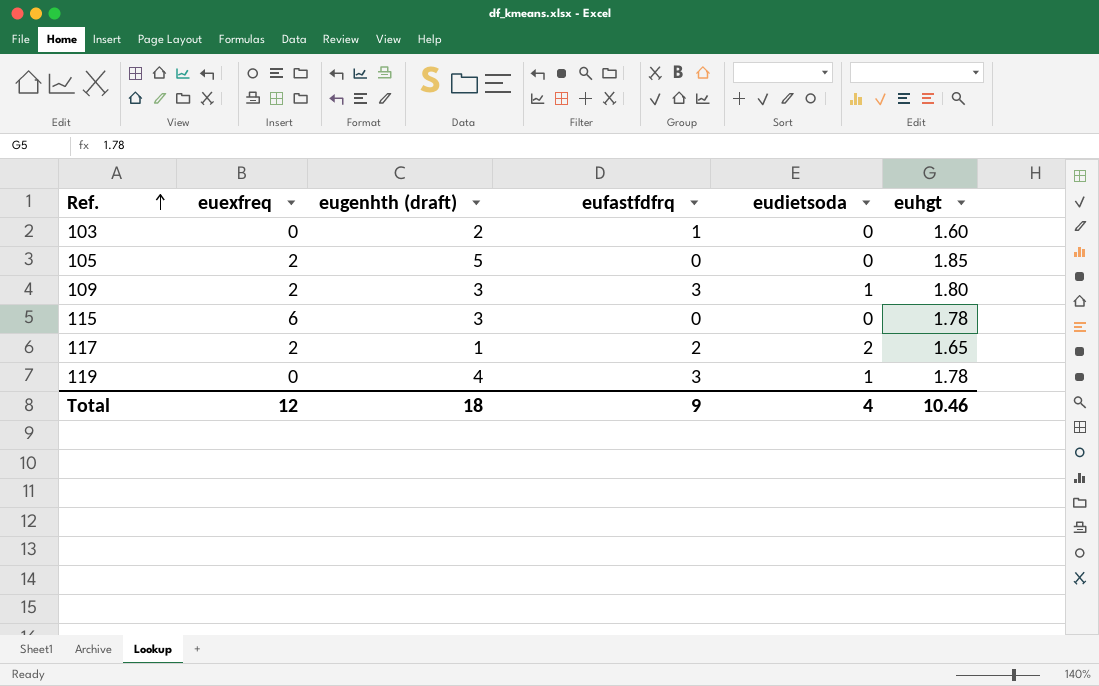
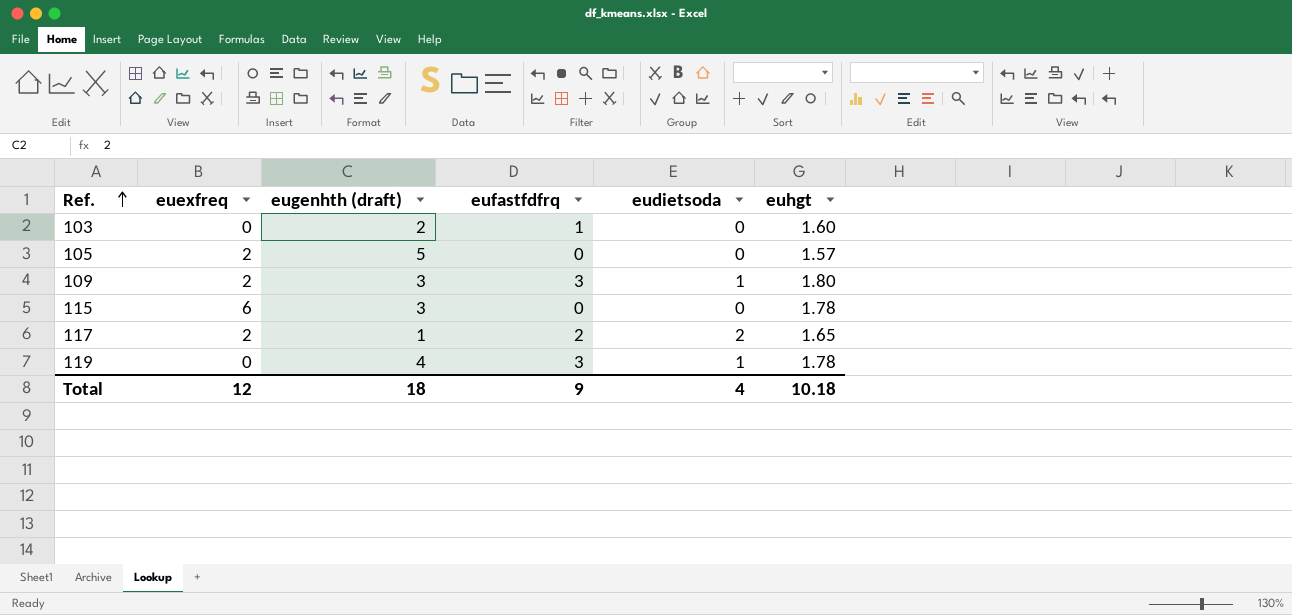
105 | euhgt: 1.85 -> 1.57
Total | euhgt: 10.46 -> 10.18

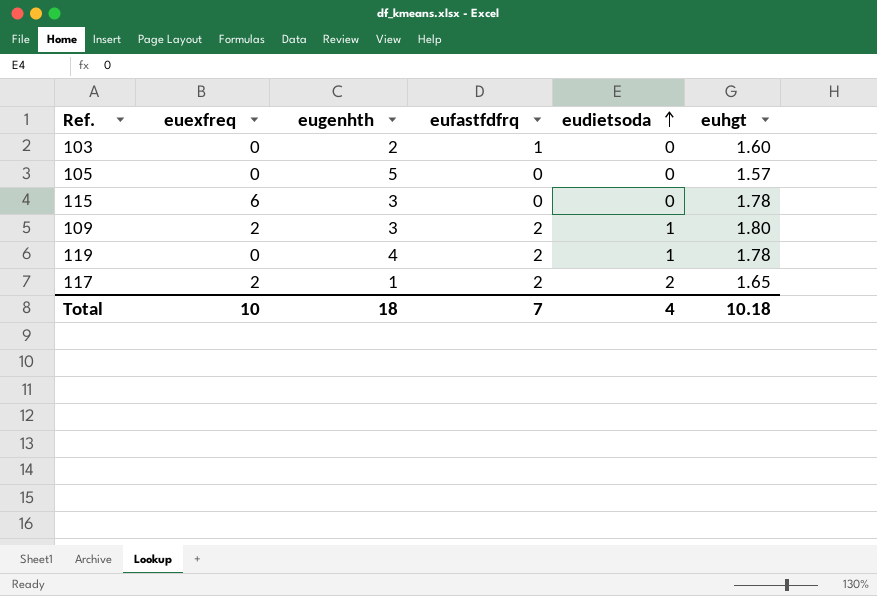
row order: Ref. ascending -> eudietsoda ascending
column name: eugenhth (draft) -> eugenhth
105 | euexfreq: 2 -> 0
109 | eufastfdfrq: 3 -> 2
119 | eufastfdfrq: 3 -> 2
Total | euexfreq: 12 -> 10
Total | eufastfdfrq: 9 -> 7

